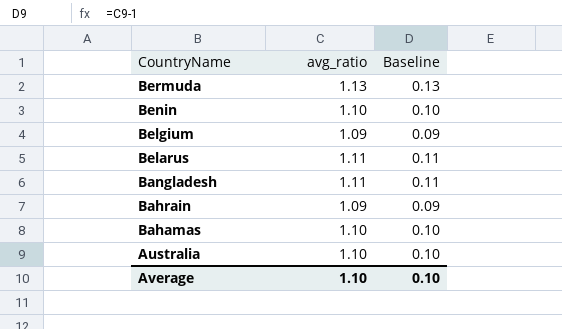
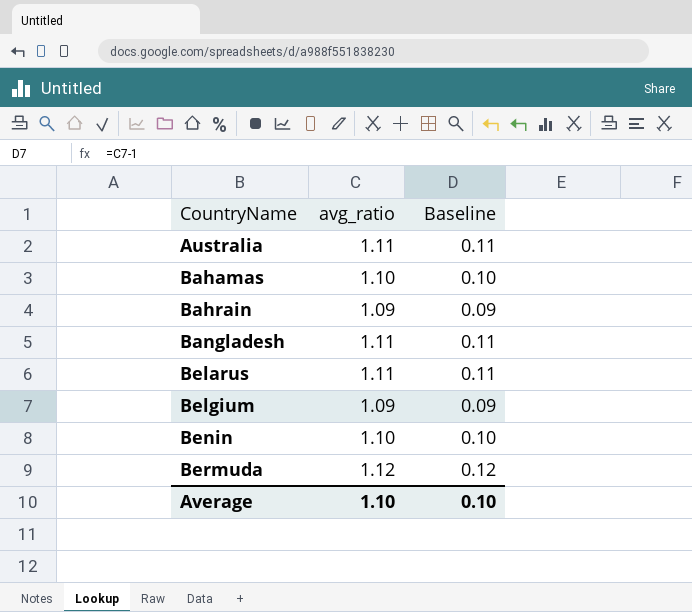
row order: CountryName descending -> CountryName ascending
Australia | avg_ratio: 1.10 -> 1.11
Australia | Baseline: 0.10 -> 0.11
Bermuda | avg_ratio: 1.13 -> 1.12
Bermuda | Baseline: 0.13 -> 0.12

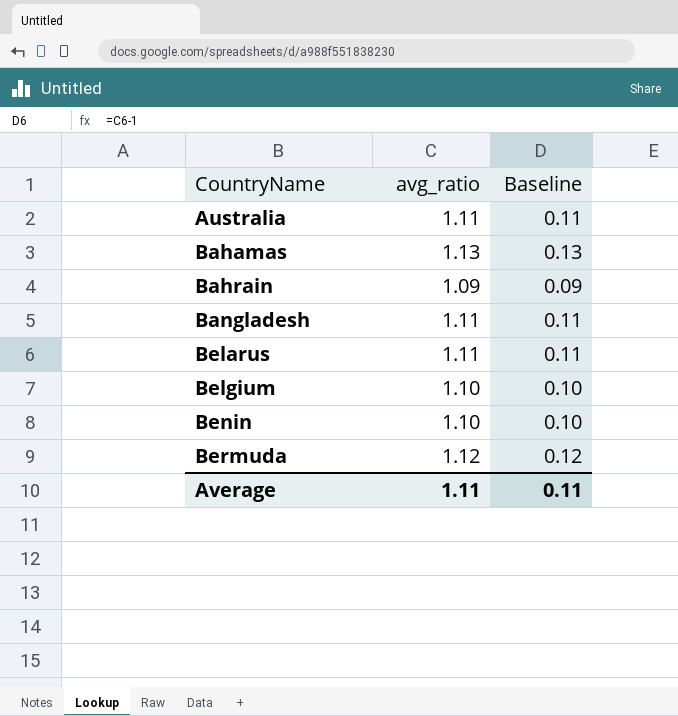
Bahamas | avg_ratio: 1.10 -> 1.13
Bahamas | Baseline: 0.10 -> 0.13
Belgium | avg_ratio: 1.09 -> 1.10
Belgium | Baseline: 0.09 -> 0.10
Average | avg_ratio: 1.10 -> 1.11
Average | Baseline: 0.10 -> 0.11

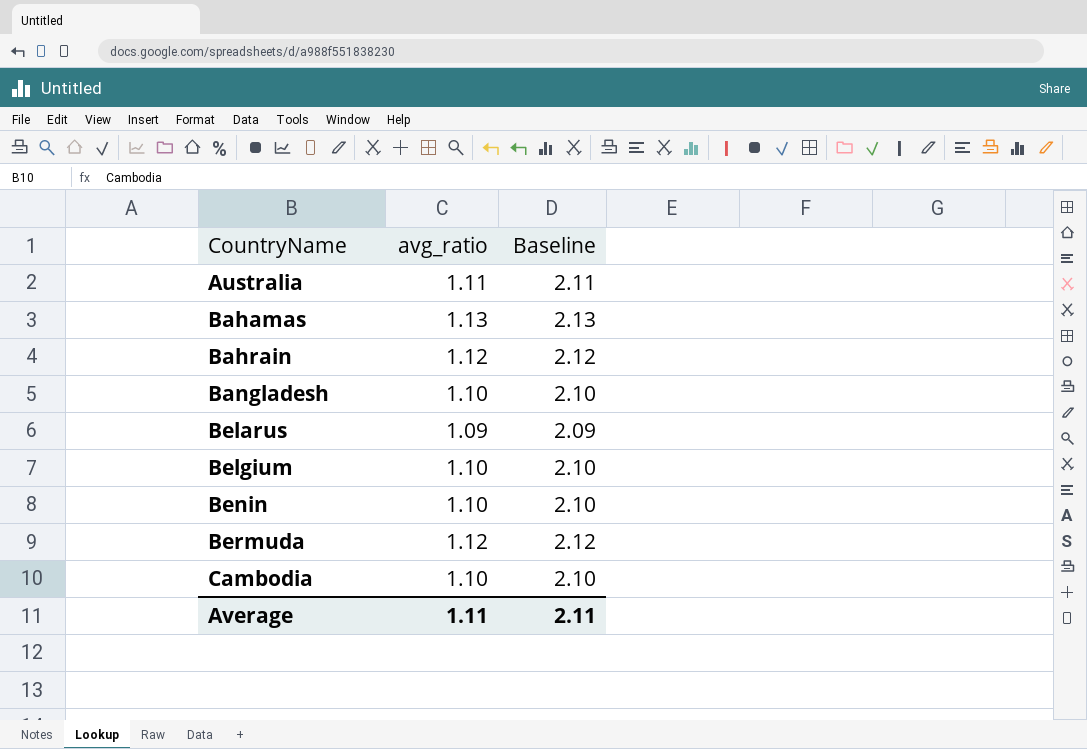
column Baseline | formula: [avg_ratio] - 1 -> [avg_ratio] + 1
Bahrain | avg_ratio: 1.09 -> 1.12
Bangladesh | avg_ratio: 1.11 -> 1.10
Belarus | avg_ratio: 1.11 -> 1.09
row Cambodia: none -> 1.10 | 2.10
Average | Baseline: 0.11 -> 2.11

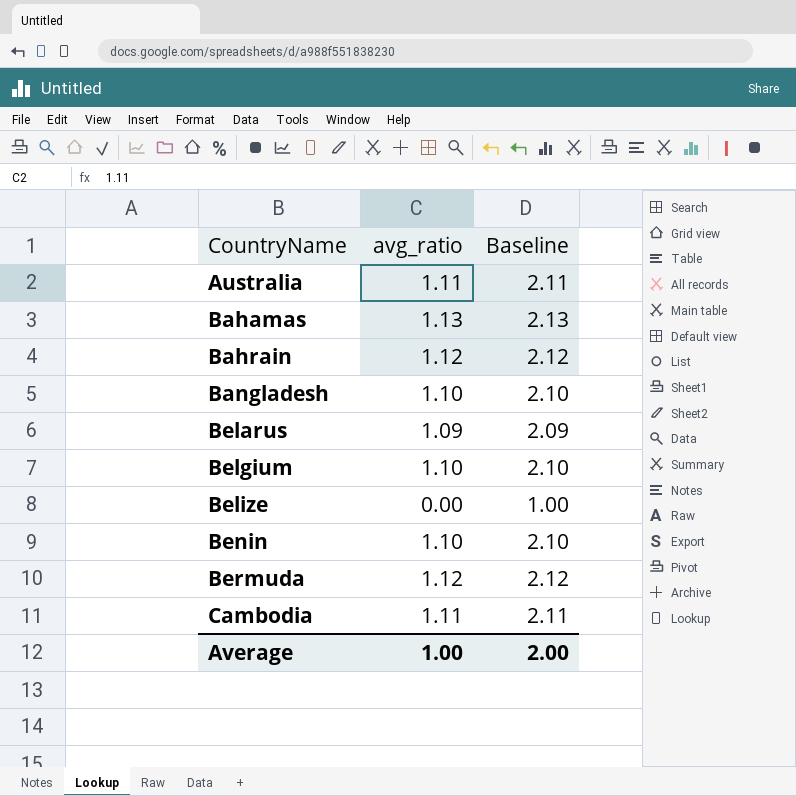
row Belize: none -> 0.00 | 1.00
Cambodia | avg_ratio: 1.10 -> 1.11
Cambodia | Baseline: 2.10 -> 2.11
Average | avg_ratio: 1.11 -> 1.00
Average | Baseline: 2.11 -> 2.00

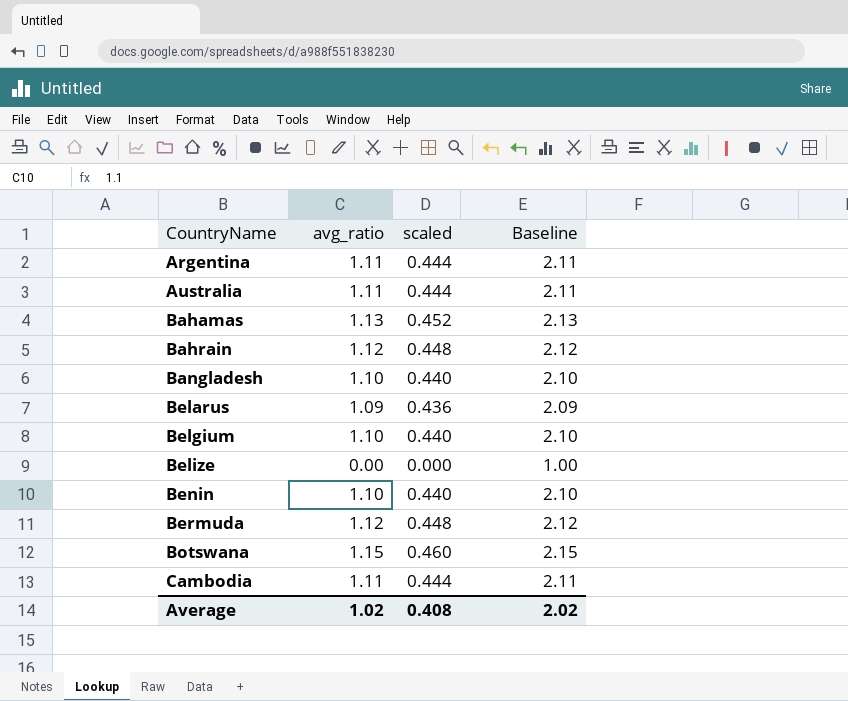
column scaled | formula: none -> [avg_ratio] * 0.4
row Argentina: none -> 1.11 | 0.444 | 2.11
row Botswana: none -> 1.15 | 0.460 | 2.15
Average | avg_ratio: 1.00 -> 1.02
Average | Baseline: 2.00 -> 2.02

